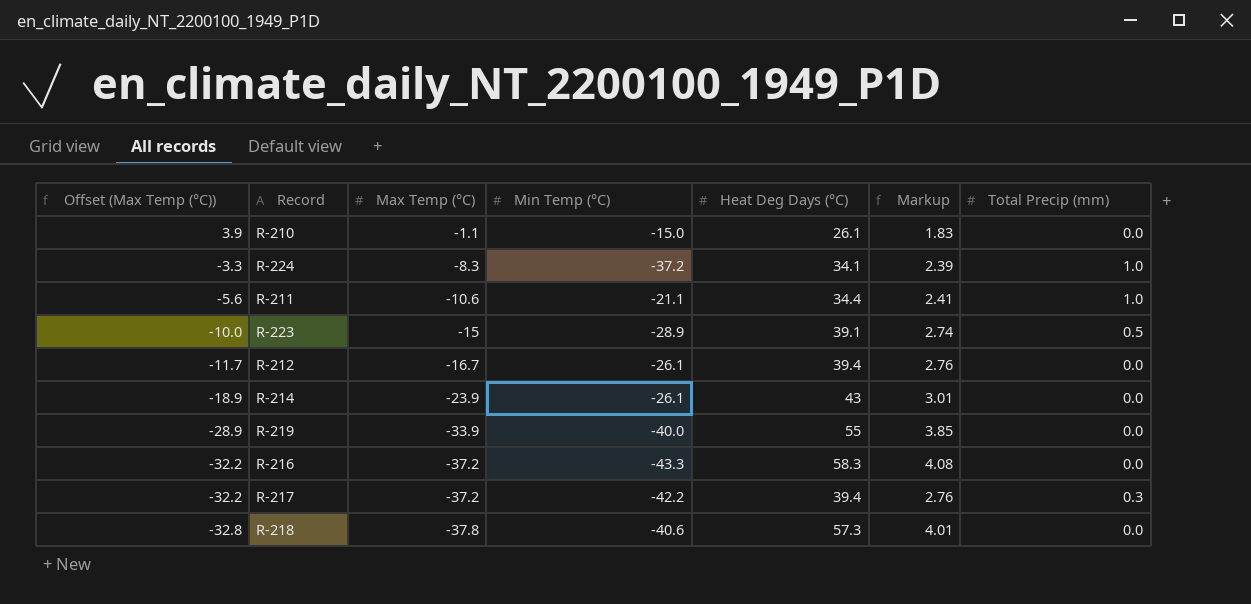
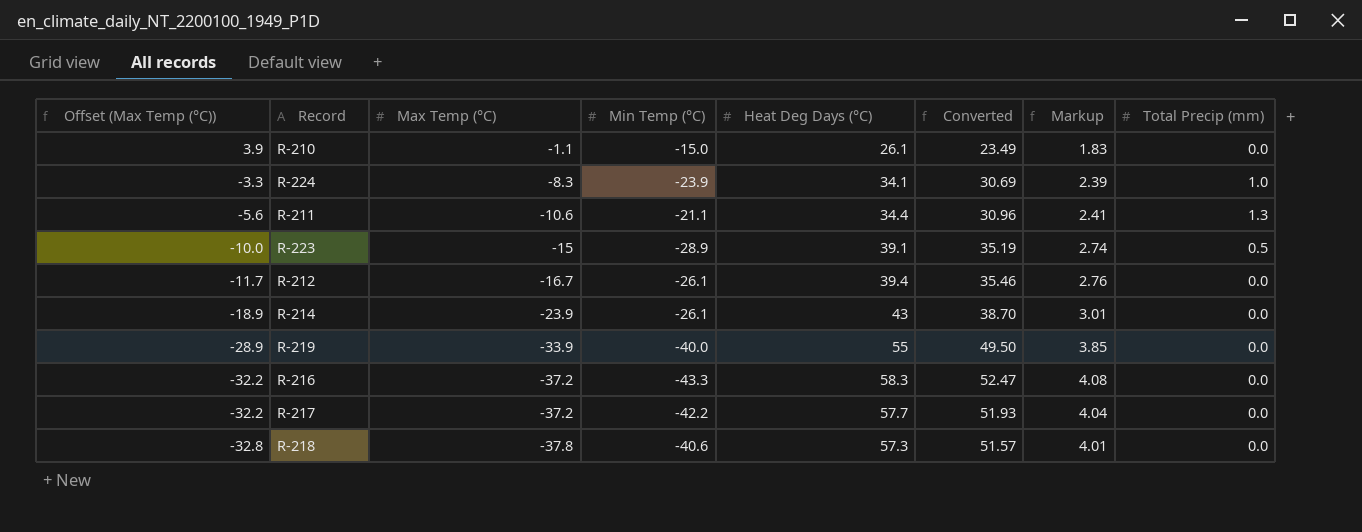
column Converted | formula: none -> [Heat Deg Days (°C)] * 0.9
R-224 | Min Temp (°C): -37.2 -> -23.9
R-211 | Total Precip (mm): 1.0 -> 1.3
R-217 | Heat Deg Days (°C): 39.4 -> 57.7
R-217 | Markup: 2.76 -> 4.04
R-217 | Total Precip (mm): 0.3 -> 0.0

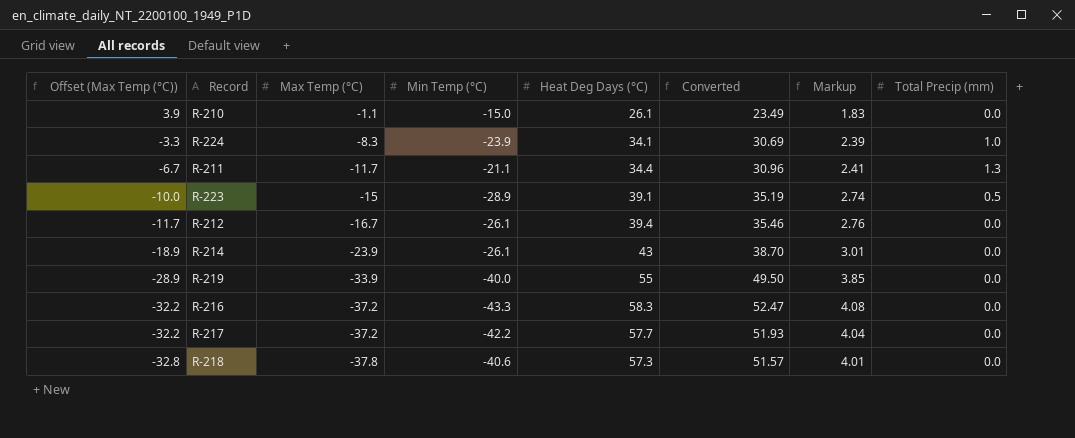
R-211 | Offset (Max Temp (°C)): -5.6 -> -6.7
R-211 | Max Temp (°C): -10.6 -> -11.7

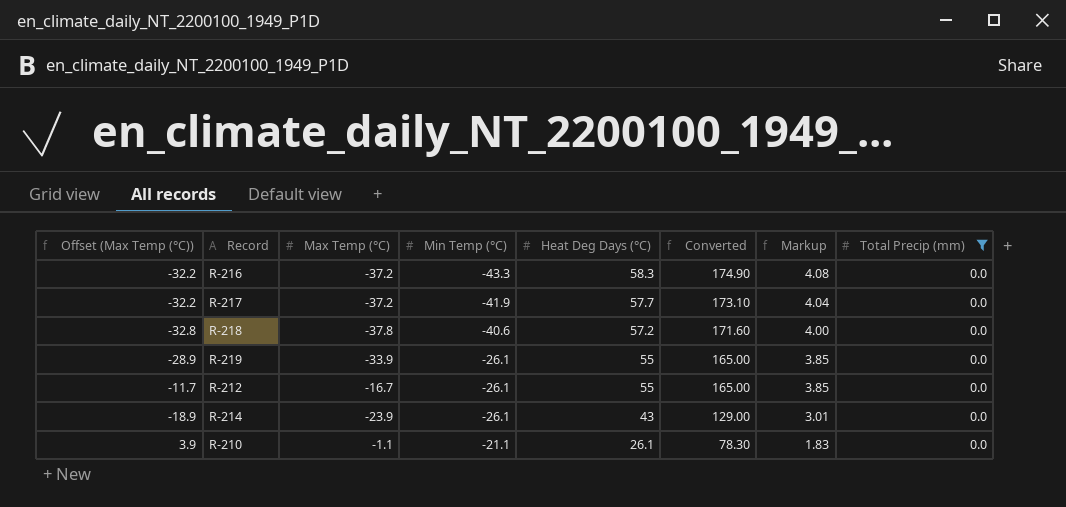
filter: none -> Total Precip (mm) = 0.0
row order: Offset (Max Temp (°C)) descending -> Min Temp (°C) ascending
column Converted | formula: [Heat Deg Days (°C)] * 0.9 -> [Heat Deg Days (°C)] * 3
R-217 | Min Temp (°C): -42.2 -> -41.9
R-218 | Heat Deg Days (°C): 57.3 -> 57.2
R-218 | Markup: 4.01 -> 4.00
R-219 | Min Temp (°C): -40.0 -> -26.1
R-212 | Heat Deg Days (°C): 39.4 -> 55
R-212 | Markup: 2.76 -> 3.85
R-210 | Min Temp (°C): -15.0 -> -21.1

